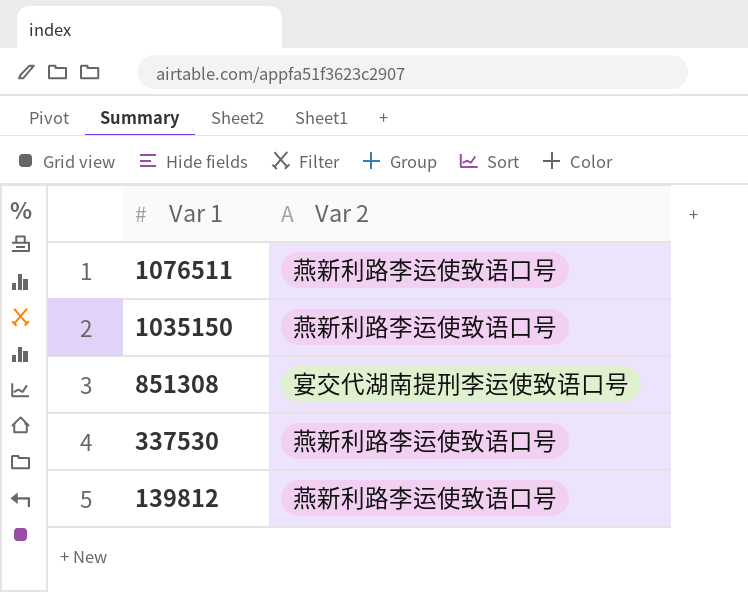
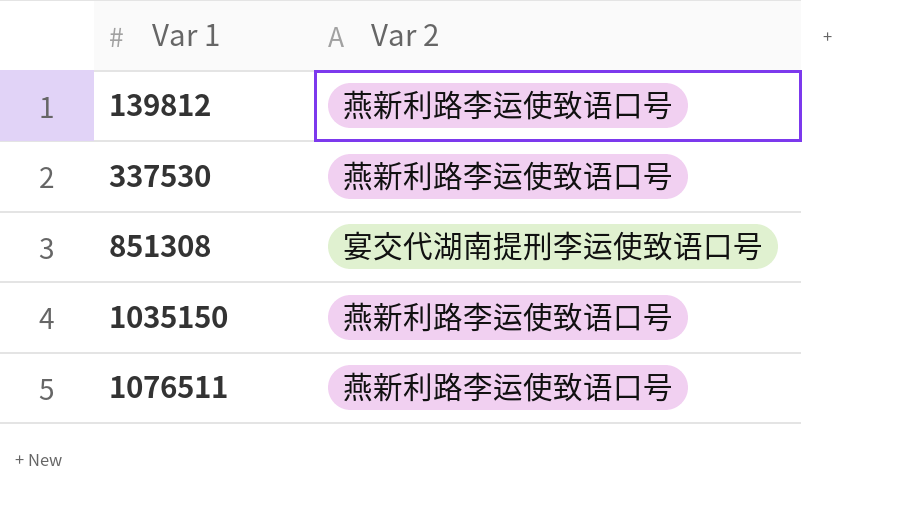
row order: Var 1 descending -> Var 1 ascending

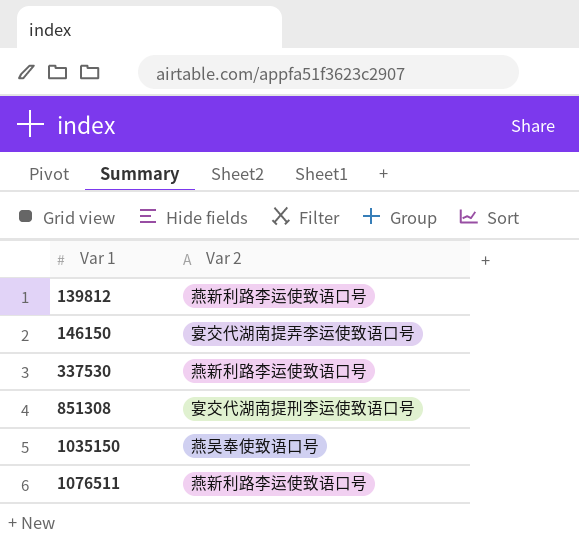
row 146150: none -> 宴交代湖南提弄李运使致语口号
1035150 | Var 2: 燕新利路李运使致语口号 -> 燕吴奉使致语口号

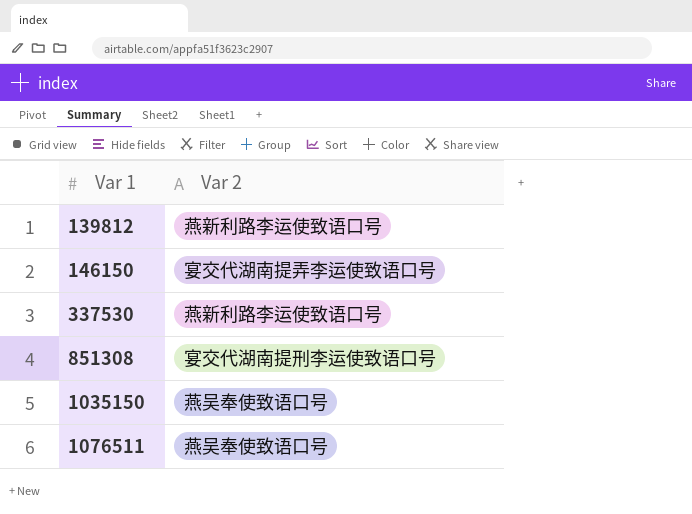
1076511 | Var 2: 燕新利路李运使致语口号 -> 燕吴奉使致语口号

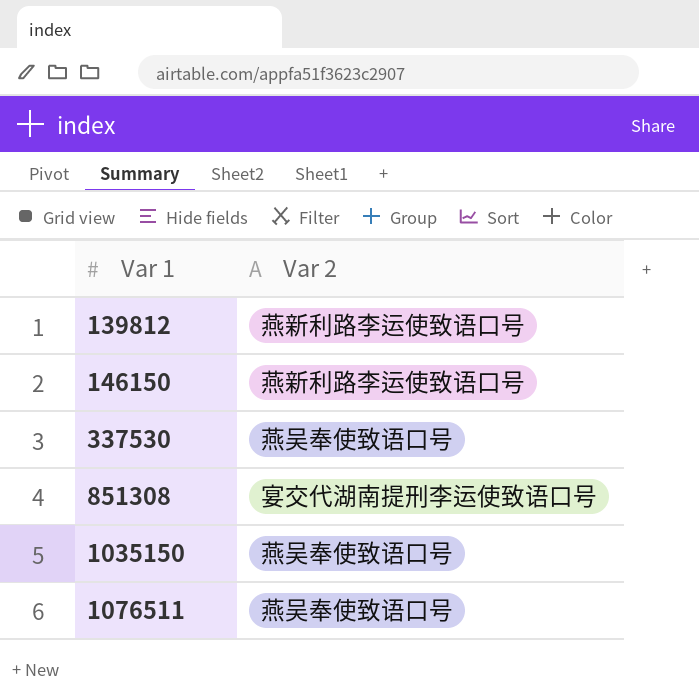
146150 | Var 2: 宴交代湖南提弄李运使致语口号 -> 燕新利路李运使致语口号
337530 | Var 2: 燕新利路李运使致语口号 -> 燕吴奉使致语口号

